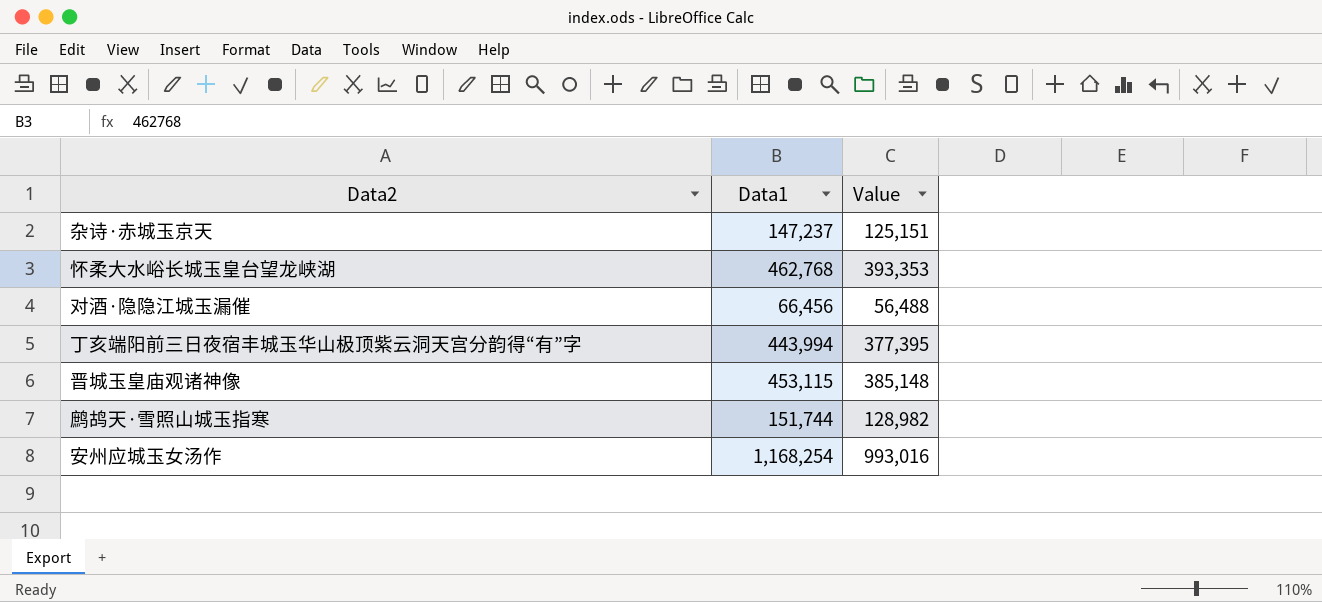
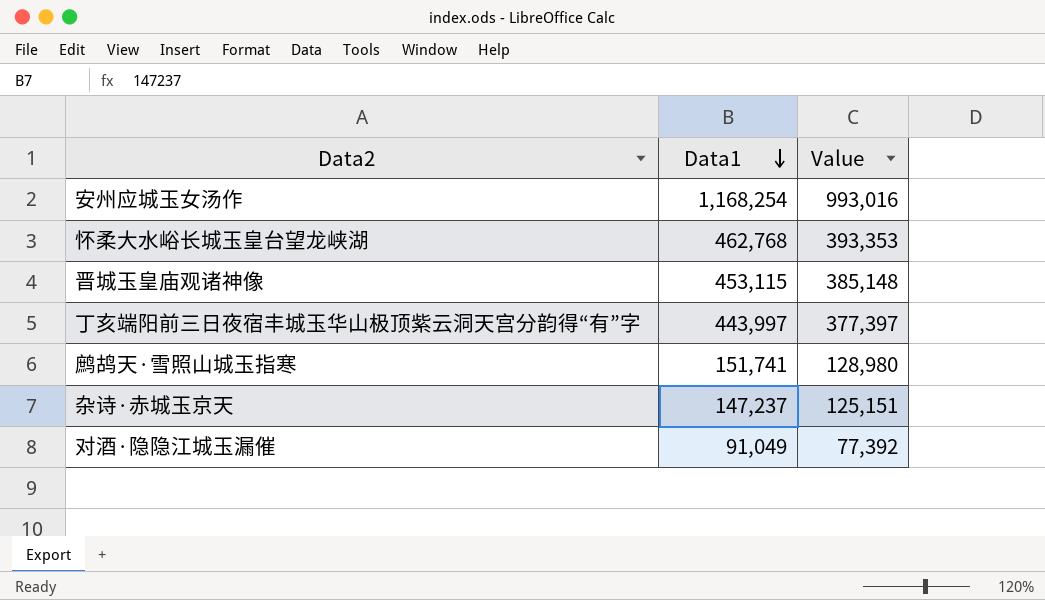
row order: none -> Data1 descending
丁亥端阳前三日夜宿丰城玉华山极顶紫云洞天宫分韵得“有”字 | Data1: 443,994 -> 443,997
丁亥端阳前三日夜宿丰城玉华山极顶紫云洞天宫分韵得“有”字 | Value: 377,395 -> 377,397
鹧鸪天·雪照山城玉指寒 | Data1: 151,744 -> 151,741
鹧鸪天·雪照山城玉指寒 | Value: 128,982 -> 128,980
对酒·隐隐江城玉漏催 | Data1: 66,456 -> 91,049
对酒·隐隐江城玉漏催 | Value: 56,488 -> 77,392

